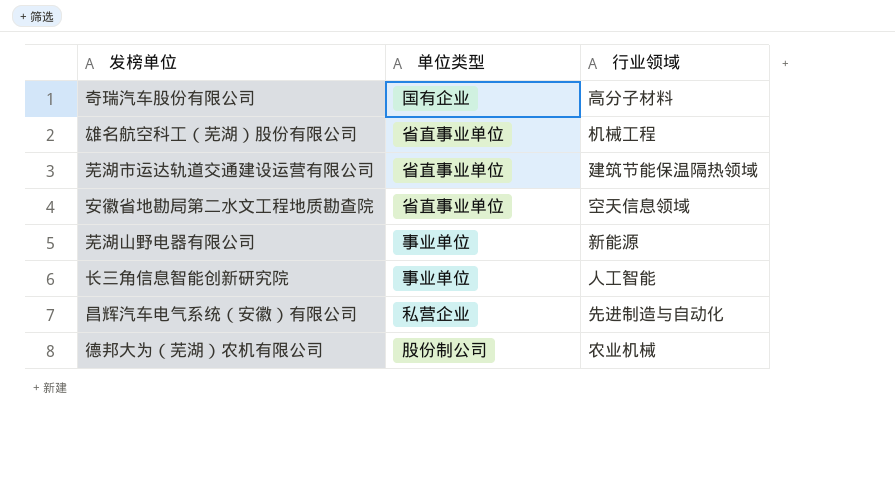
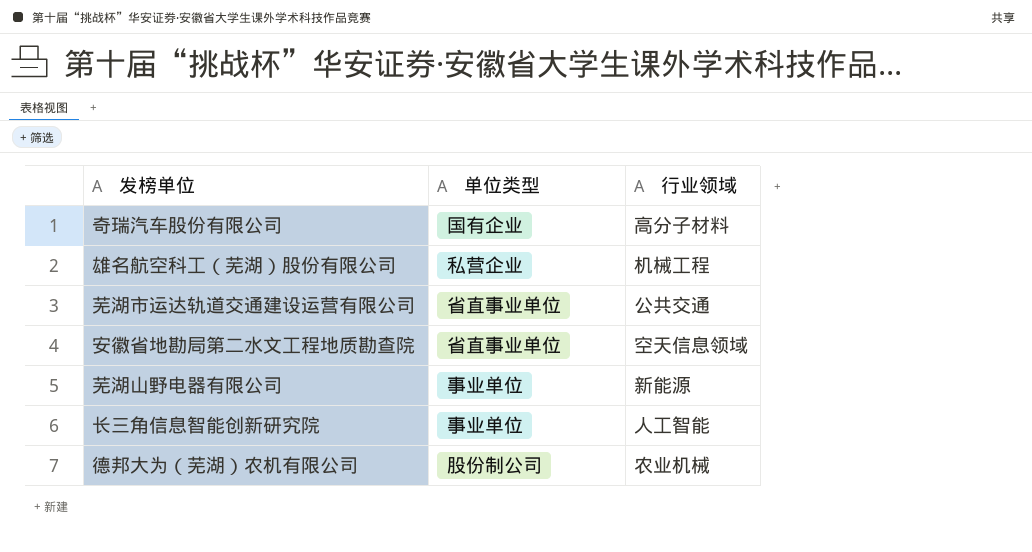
row 昌辉汽车电气系统（安徽）有限公司: 私营企业 | 先进制造与自动化 -> none
雄名航空科工（芜湖）股份有限公司 | 单位类型: 省直事业单位 -> 私营企业
芜湖市运达轨道交通建设运营有限公司 | 行业领域: 建筑节能保温隔热领域 -> 公共交通

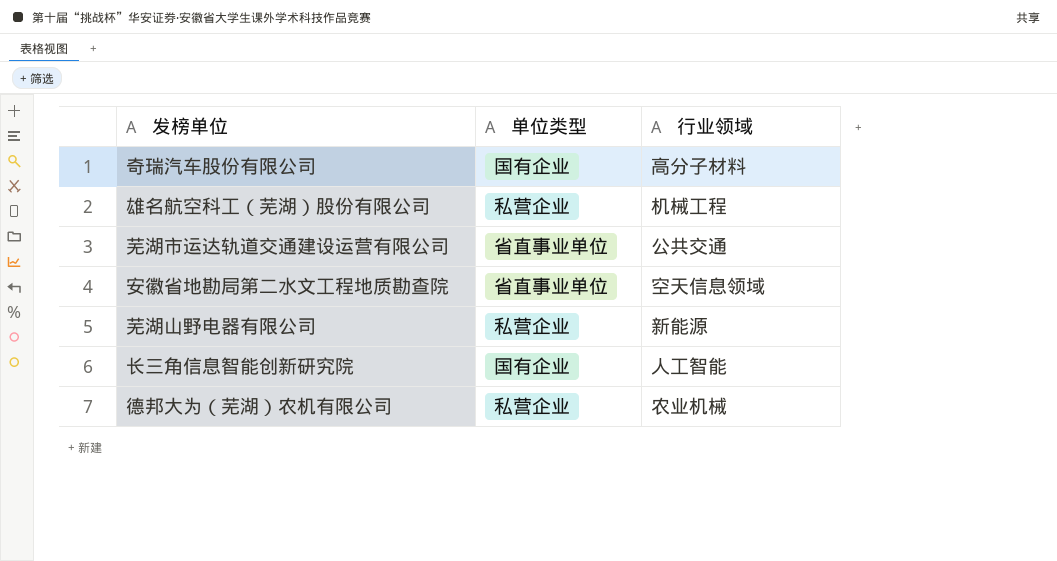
芜湖山野电器有限公司 | 单位类型: 事业单位 -> 私营企业
长三角信息智能创新研究院 | 单位类型: 事业单位 -> 国有企业
德邦大为（芜湖）农机有限公司 | 单位类型: 股份制公司 -> 私营企业

